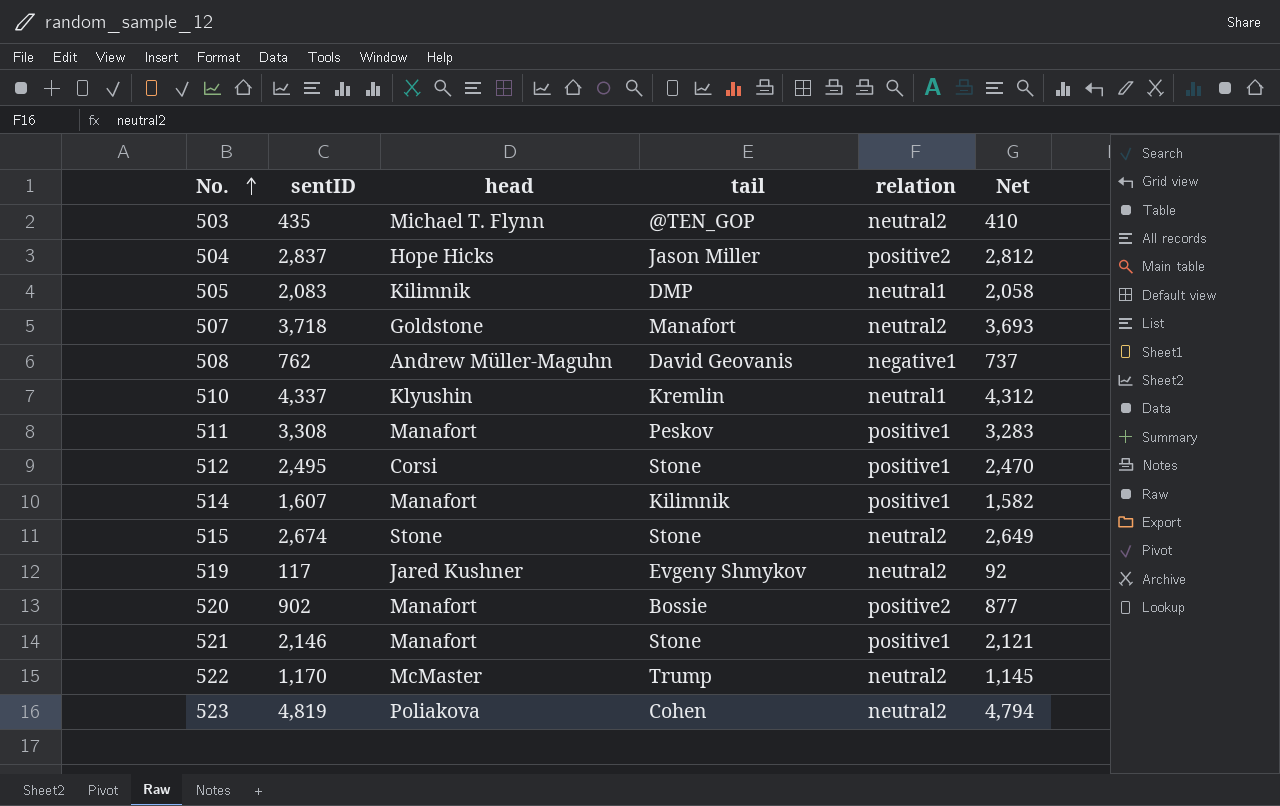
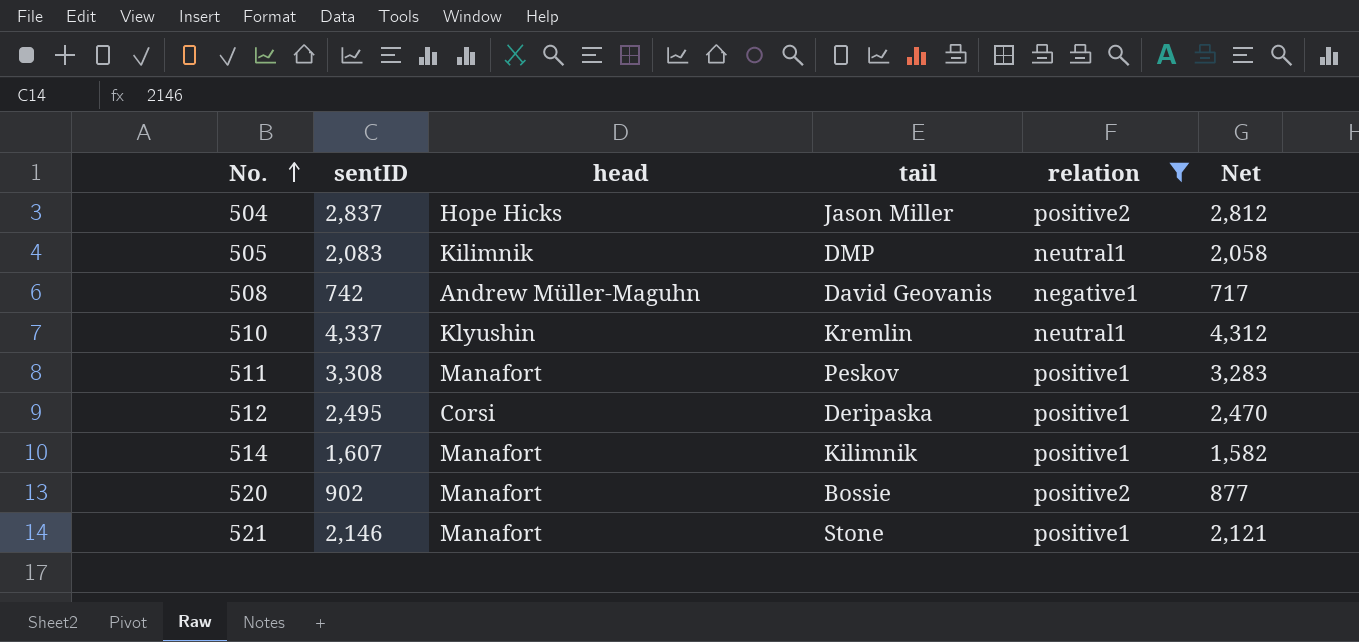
filter: none -> relation != neutral2
508 | sentID: 762 -> 742
508 | Net: 737 -> 717
512 | tail: Stone -> Deripaska

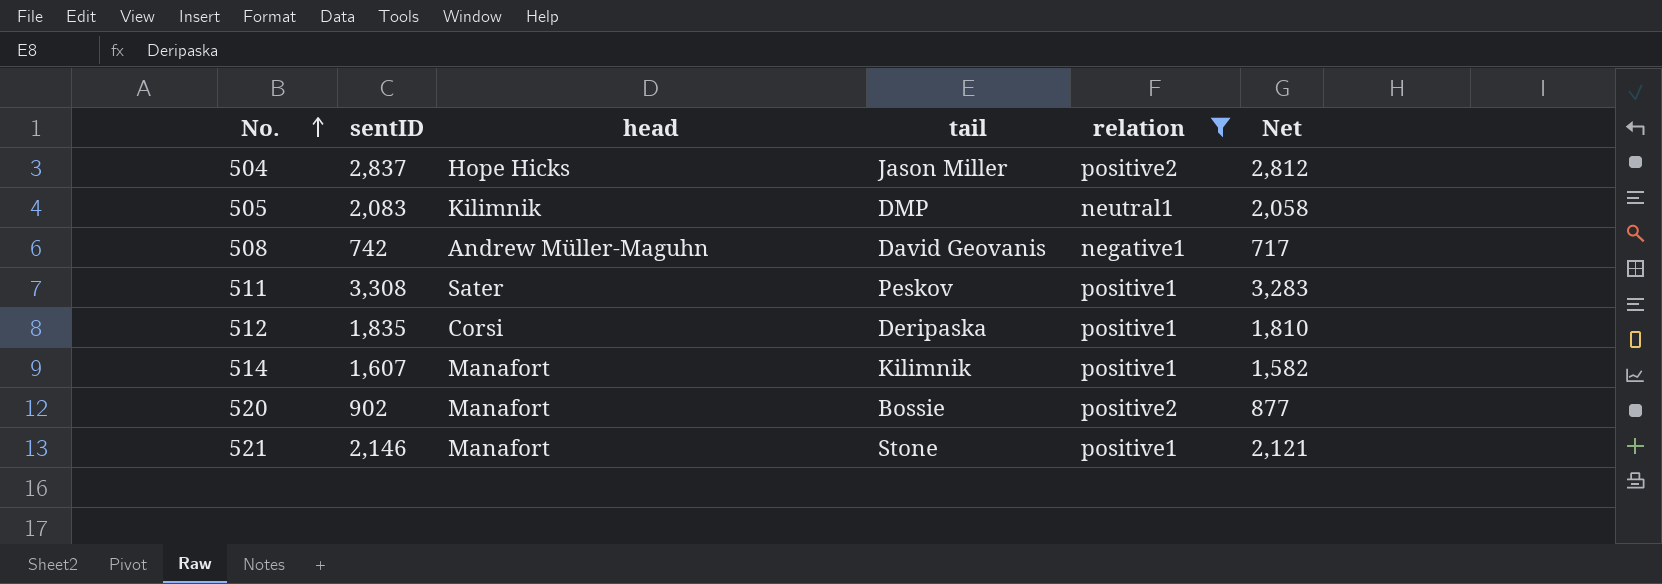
row 510: 4,337 | Klyushin | Kremlin | neutral1 | 4,312 -> none
511 | head: Manafort -> Sater
512 | sentID: 2,495 -> 1,835
512 | Net: 2,470 -> 1,810

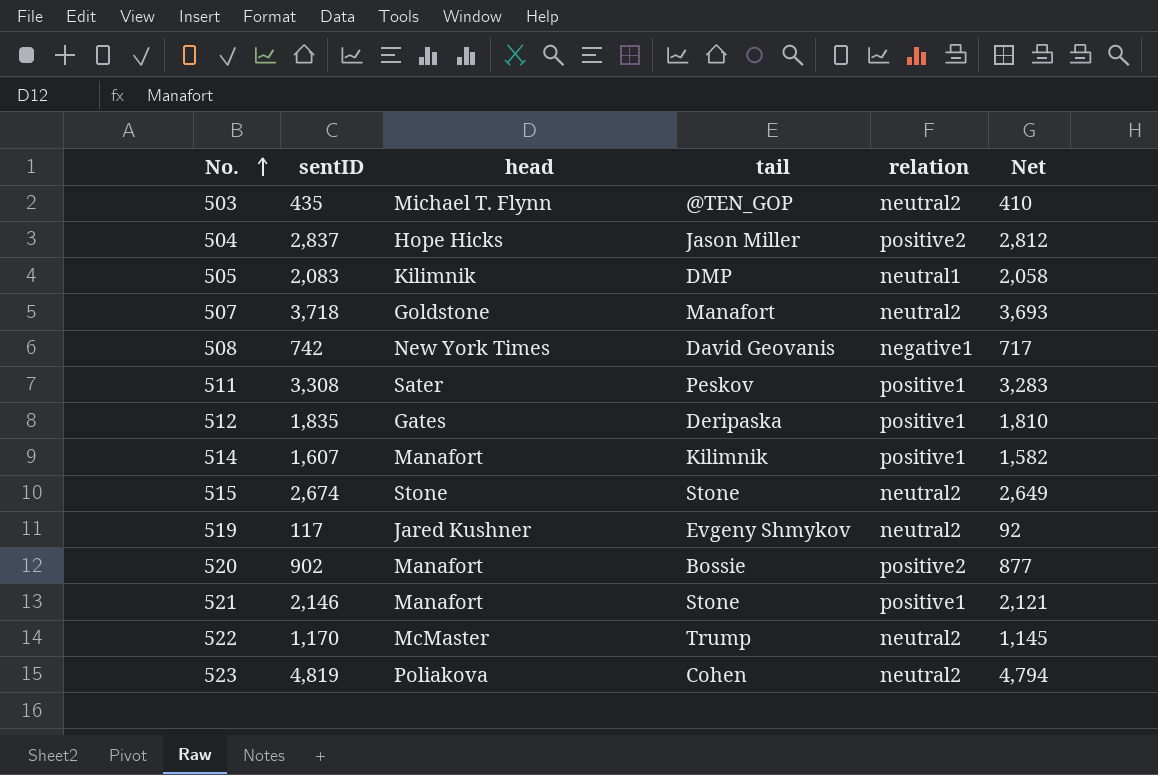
filter: relation != neutral2 -> none
508 | head: Andrew Müller-Maguhn -> New York Times
512 | head: Corsi -> Gates

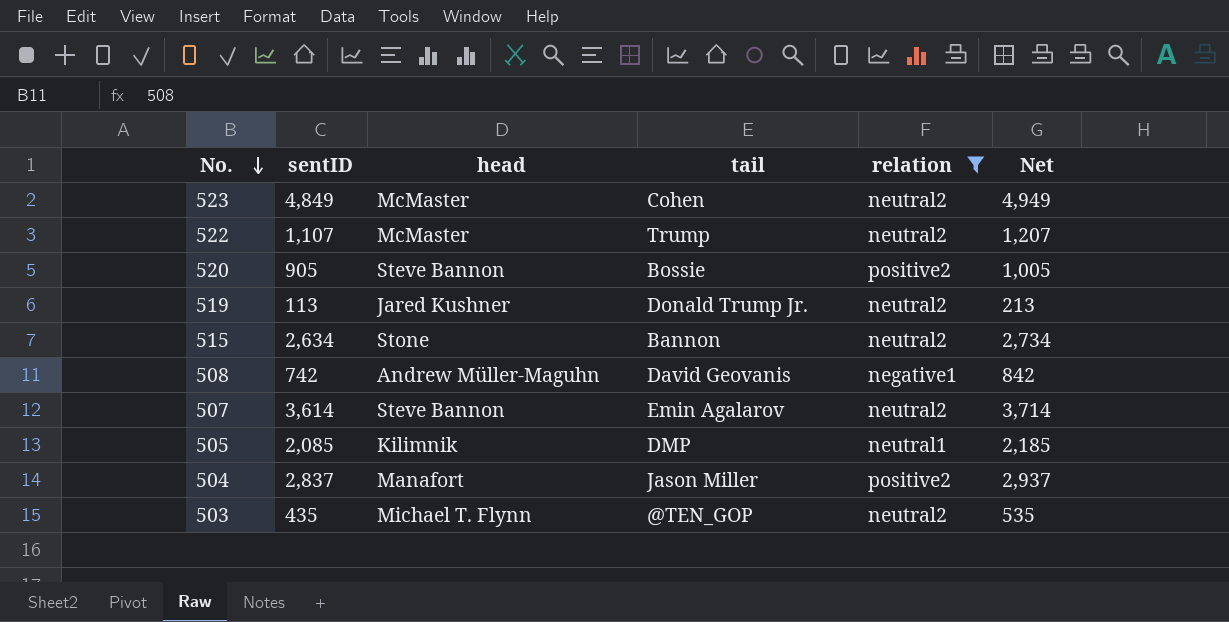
filter: none -> relation != positive1
row order: No. ascending -> No. descending
column Net | formula: [sentID] - 25 -> [sentID] + 100
523 | sentID: 4,819 -> 4,849
523 | head: Poliakova -> McMaster
522 | sentID: 1,170 -> 1,107
520 | sentID: 902 -> 905
520 | head: Manafort -> Steve Bannon
519 | sentID: 117 -> 113
519 | tail: Evgeny Shmykov -> Donald Trump Jr.
515 | sentID: 2,674 -> 2,634
515 | tail: Stone -> Bannon
508 | head: New York Times -> Andrew Müller-Maguhn
507 | sentID: 3,718 -> 3,614
507 | head: Goldstone -> Steve Bannon
507 | tail: Manafort -> Emin Agalarov
505 | sentID: 2,083 -> 2,085
504 | head: Hope Hicks -> Manafort

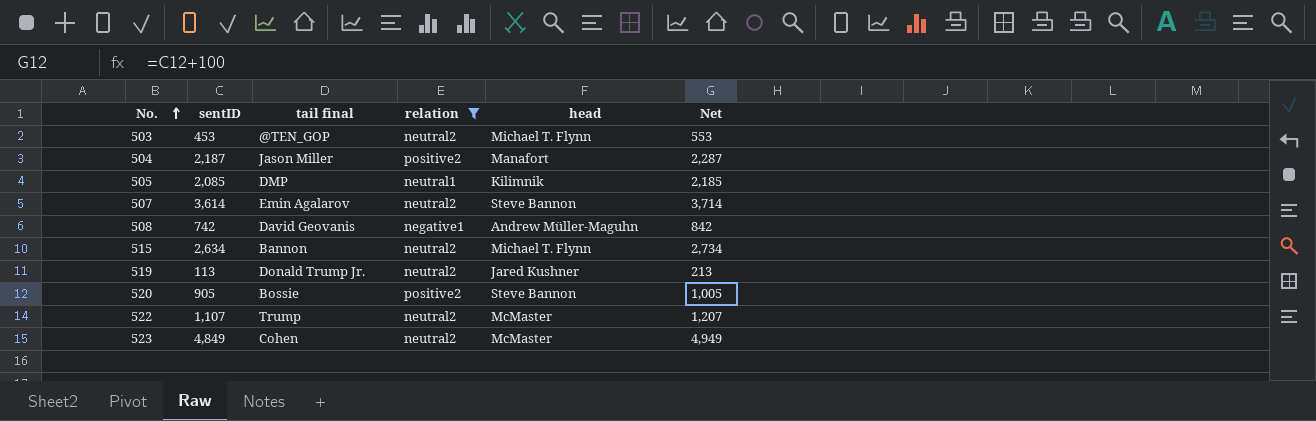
row order: No. descending -> No. ascending
column name: tail -> tail final
column head | position: 3 -> 5
503 | sentID: 435 -> 453
503 | Net: 535 -> 553
504 | sentID: 2,837 -> 2,187
504 | Net: 2,937 -> 2,287
515 | head: Stone -> Michael T. Flynn

